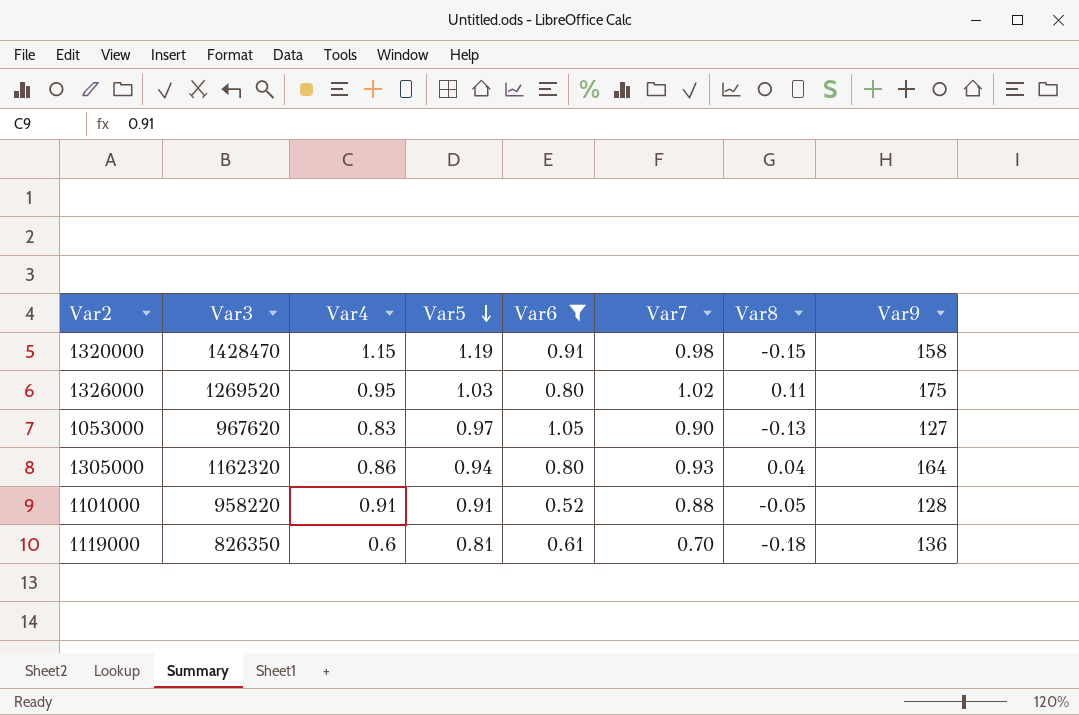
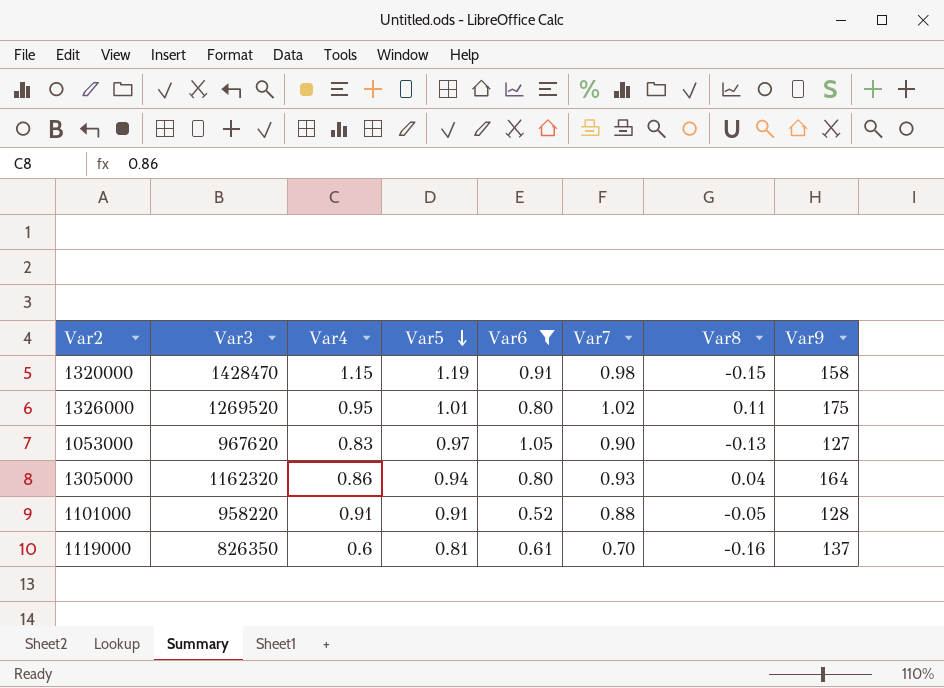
1326000 | Var5: 1.03 -> 1.01
1119000 | Var8: -0.18 -> -0.16
1119000 | Var9: 136 -> 137

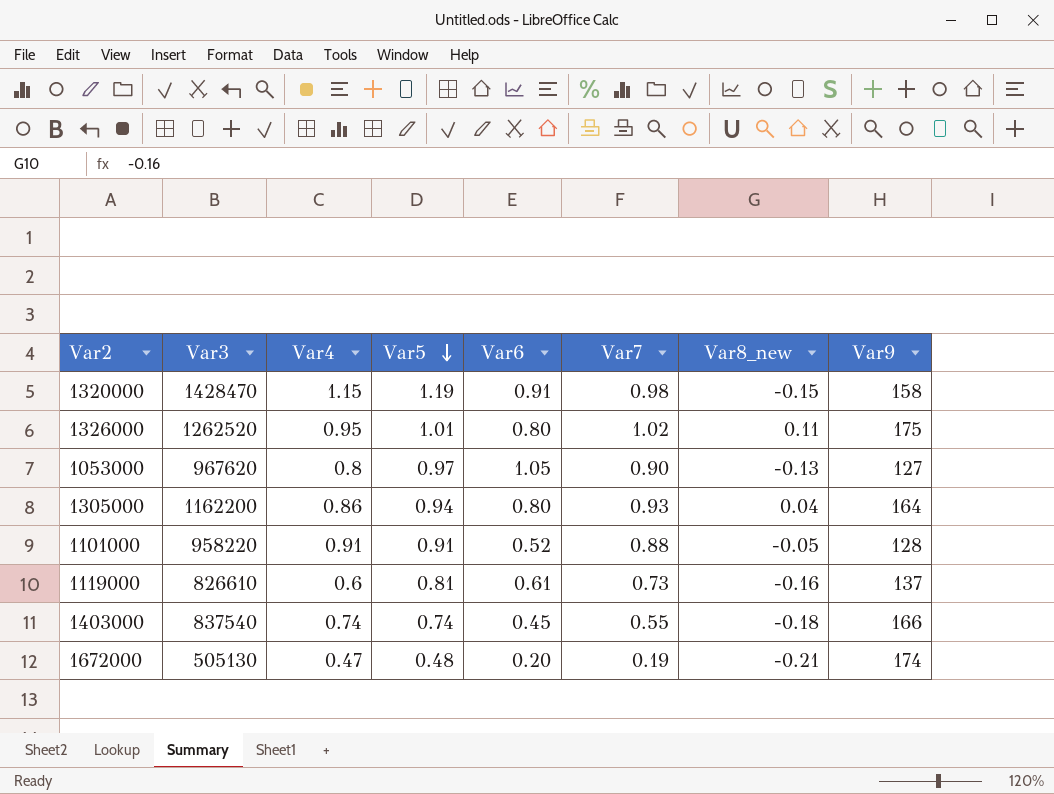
filter: Var6 >= 0.52 -> none
column name: Var8 -> Var8_new
1326000 | Var3: 1269520 -> 1262520
1053000 | Var4: 0.83 -> 0.8
1305000 | Var3: 1162320 -> 1162200
1119000 | Var3: 826350 -> 826610
1119000 | Var7: 0.70 -> 0.73

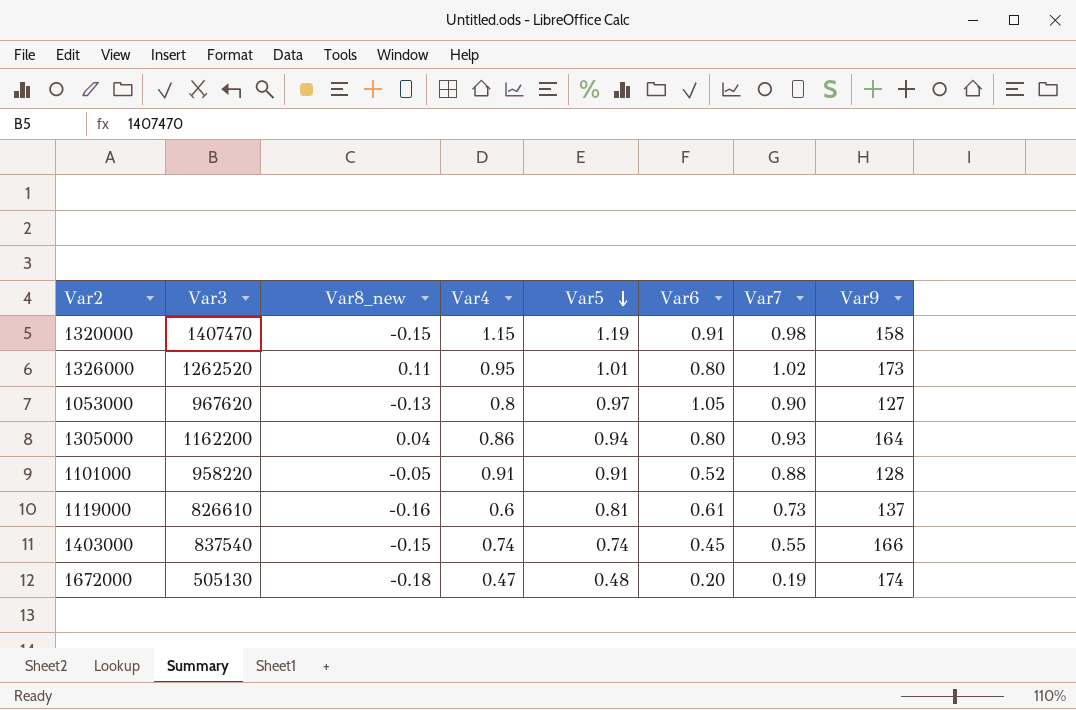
column Var8_new | position: 7 -> 3
1320000 | Var3: 1428470 -> 1407470
1326000 | Var9: 175 -> 173
1403000 | Var8_new: -0.18 -> -0.15
1672000 | Var8_new: -0.21 -> -0.18

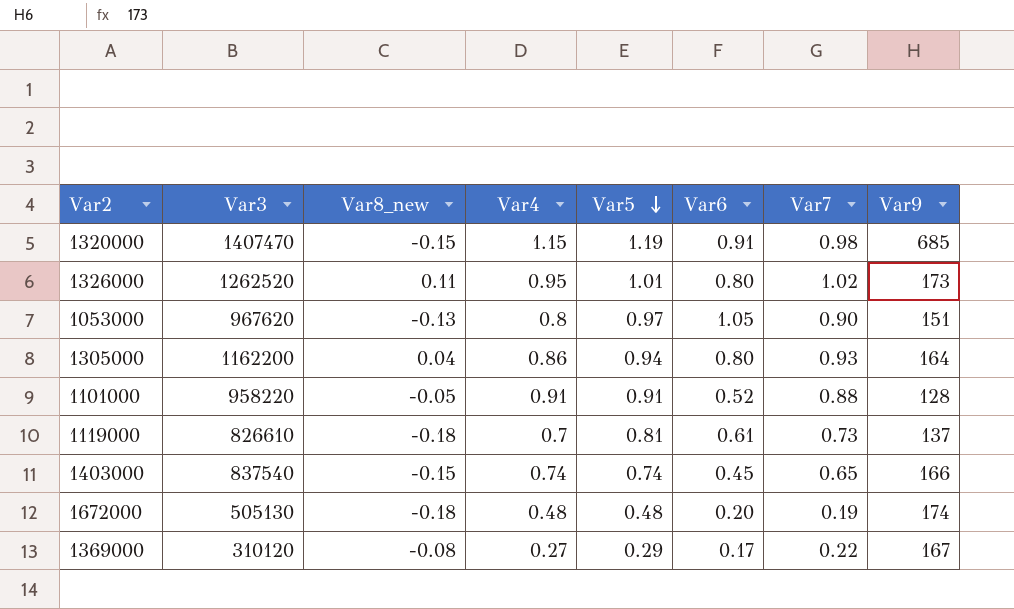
1320000 | Var9: 158 -> 685
1053000 | Var9: 127 -> 151
1119000 | Var8_new: -0.16 -> -0.18
1119000 | Var4: 0.6 -> 0.7
1403000 | Var7: 0.55 -> 0.65
1672000 | Var4: 0.47 -> 0.48
row 1369000: none -> 310120 | -0.08 | 0.27 | 0.29 | 0.17 | 0.22 | 167

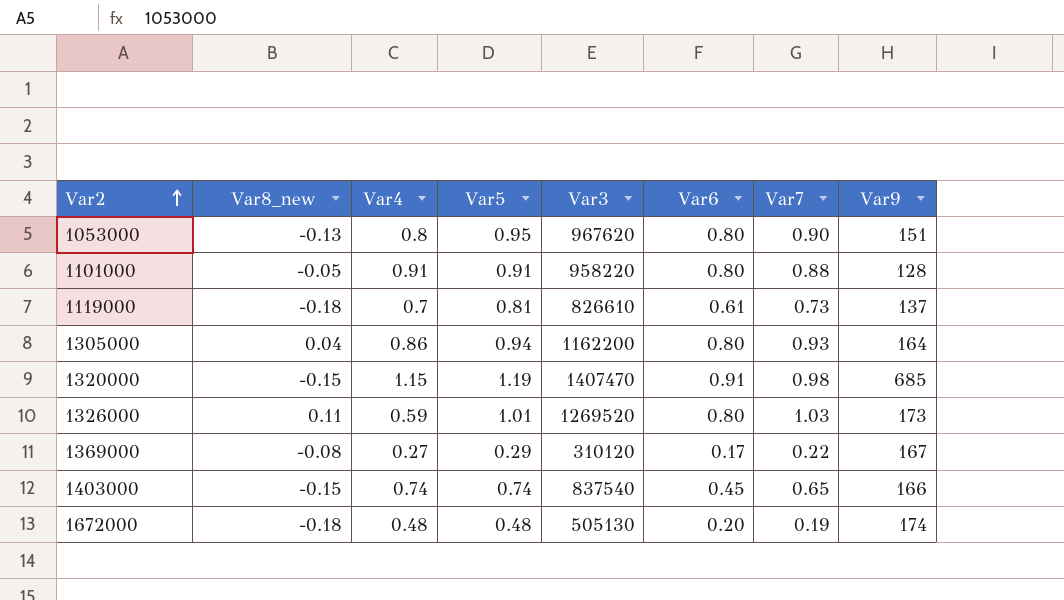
row order: Var5 descending -> Var2 ascending
column Var3 | position: 2 -> 5
1053000 | Var5: 0.97 -> 0.95
1053000 | Var6: 1.05 -> 0.80
1101000 | Var6: 0.52 -> 0.80
1326000 | Var4: 0.95 -> 0.59
1326000 | Var3: 1262520 -> 1269520
1326000 | Var7: 1.02 -> 1.03

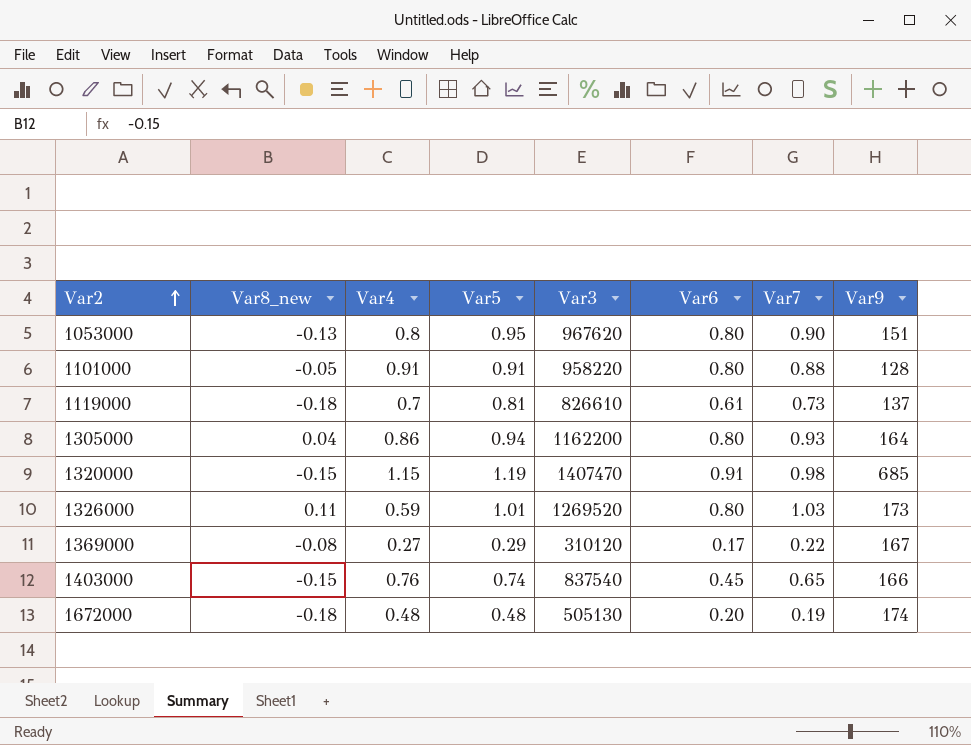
1403000 | Var4: 0.74 -> 0.76

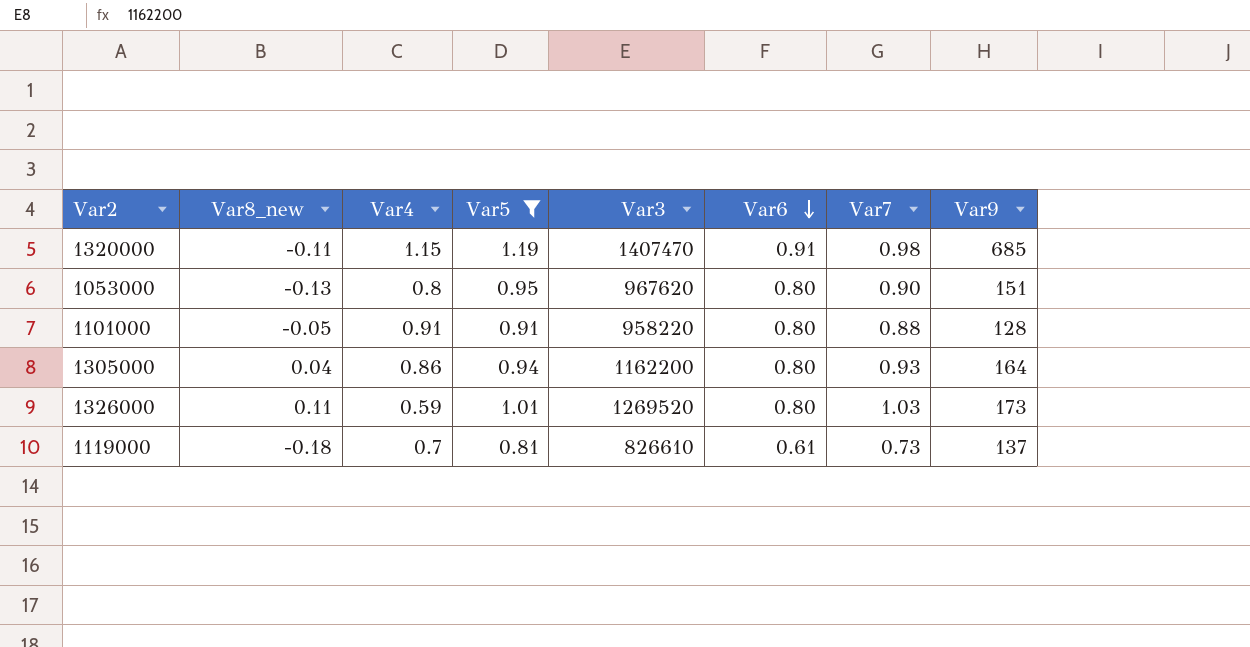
filter: none -> Var5 >= 0.81
row order: Var2 ascending -> Var6 descending
1320000 | Var8_new: -0.15 -> -0.11

